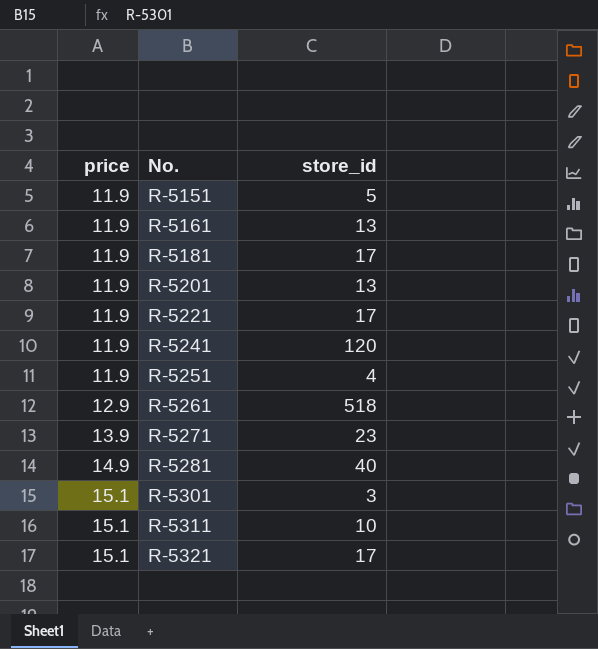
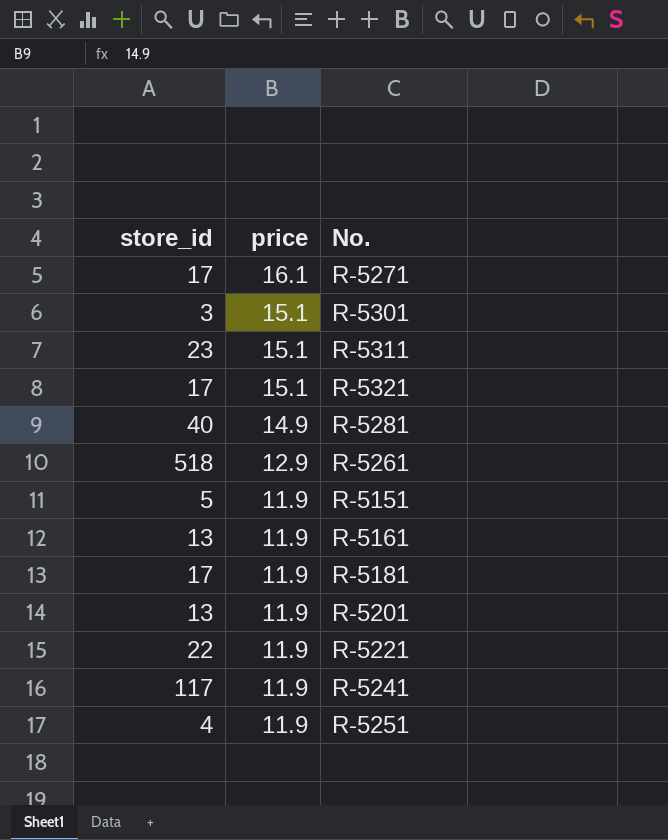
row order: price ascending -> price descending
column store_id | position: 3 -> 1
R-5271 | store_id: 23 -> 17
R-5271 | price: 13.9 -> 16.1
R-5311 | store_id: 10 -> 23
R-5221 | store_id: 17 -> 22
R-5241 | store_id: 120 -> 117

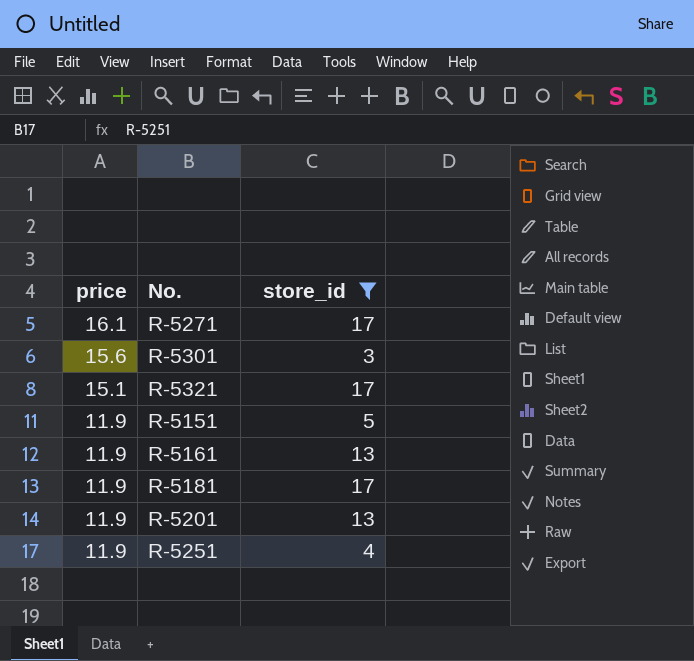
filter: none -> store_id <= 17
column store_id | position: 1 -> 3
R-5301 | price: 15.1 -> 15.6

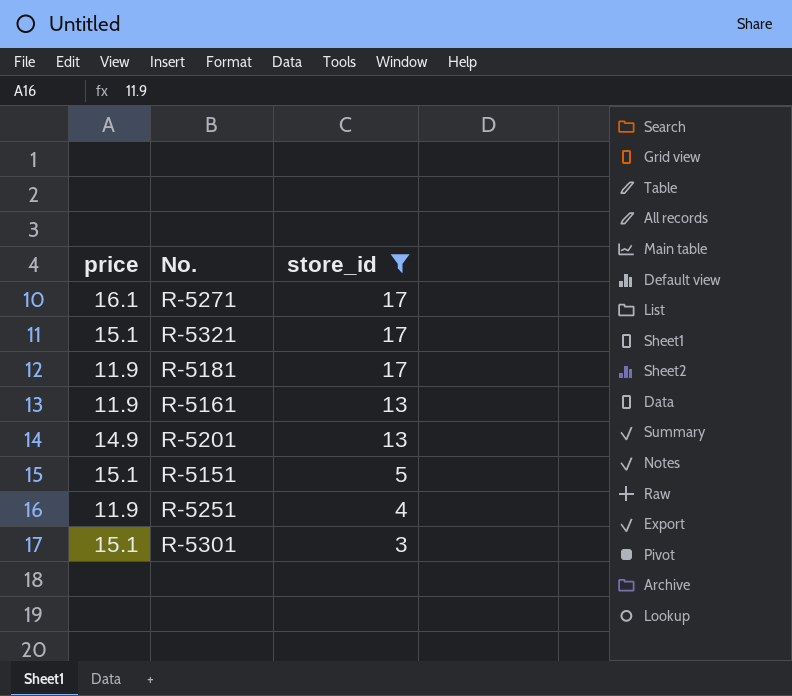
row order: price descending -> store_id descending
R-5201 | price: 11.9 -> 14.9
R-5151 | price: 11.9 -> 15.1
R-5301 | price: 15.6 -> 15.1

